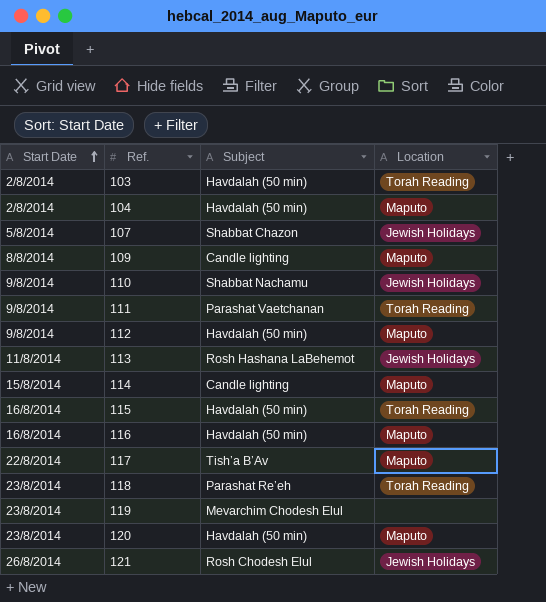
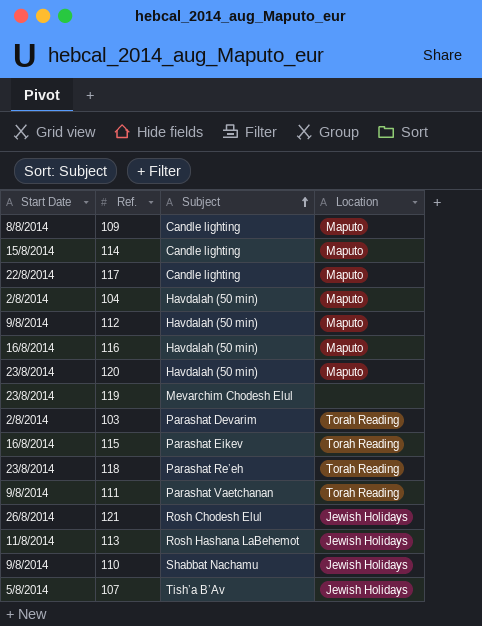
row order: Start Date ascending -> Subject ascending
117 | Subject: Tish’a B’Av -> Candle lighting
103 | Subject: Havdalah (50 min) -> Parashat Devarim
115 | Subject: Havdalah (50 min) -> Parashat Eikev
107 | Subject: Shabbat Chazon -> Tish’a B’Av

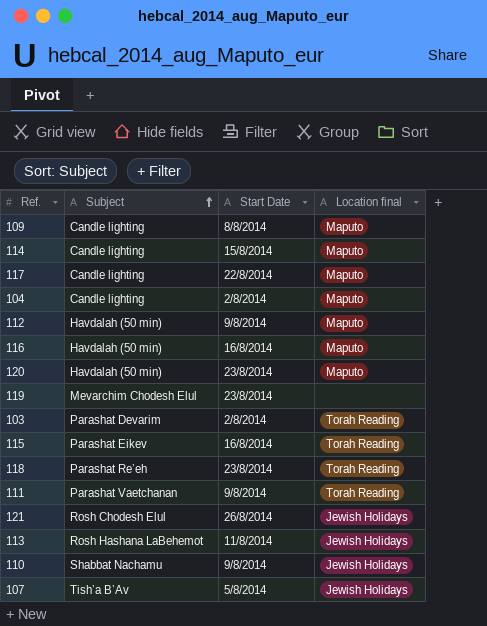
column Start Date | position: 1 -> 3
column name: Location -> Location final
104 | Subject: Havdalah (50 min) -> Candle lighting

